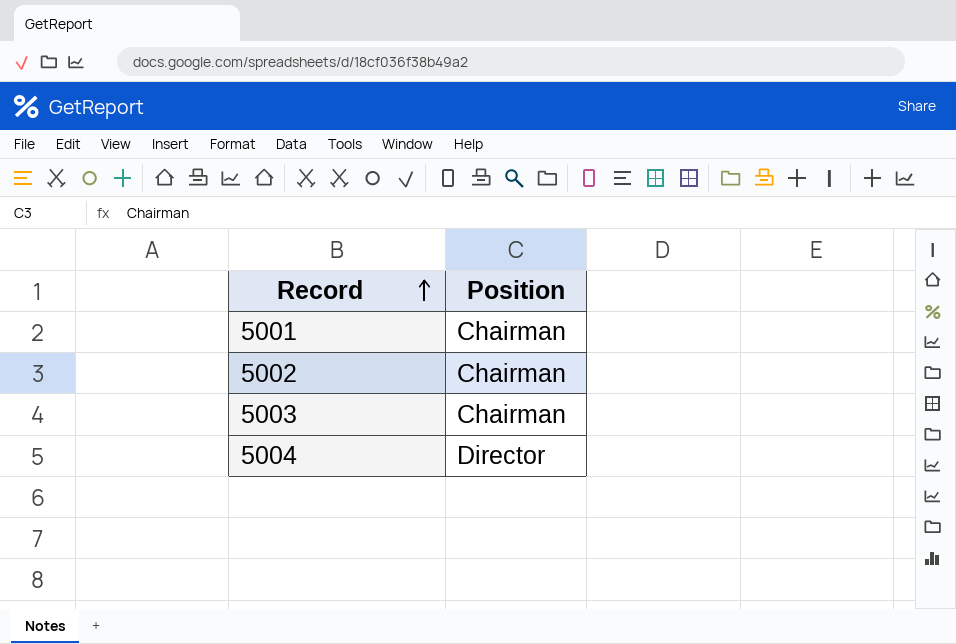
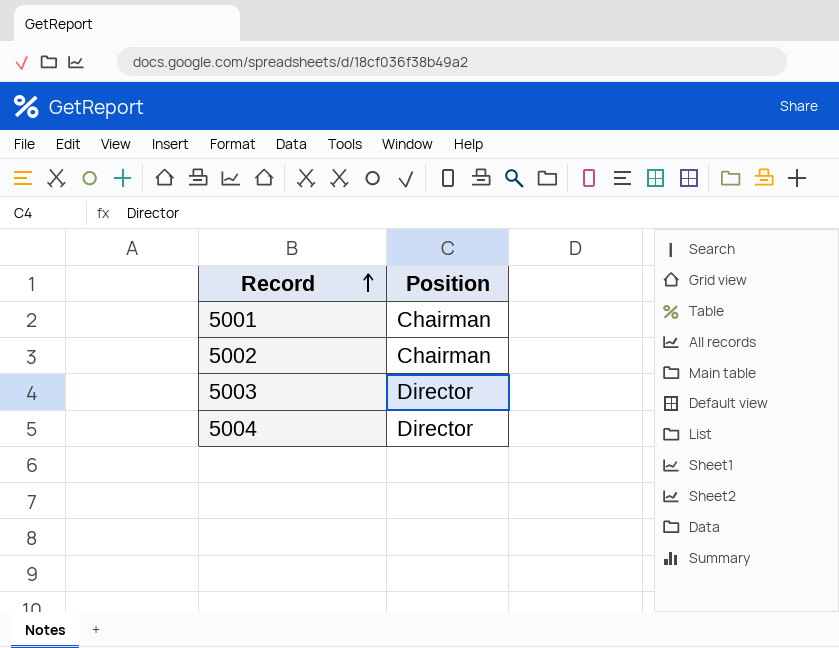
5003 | Position: Chairman -> Director

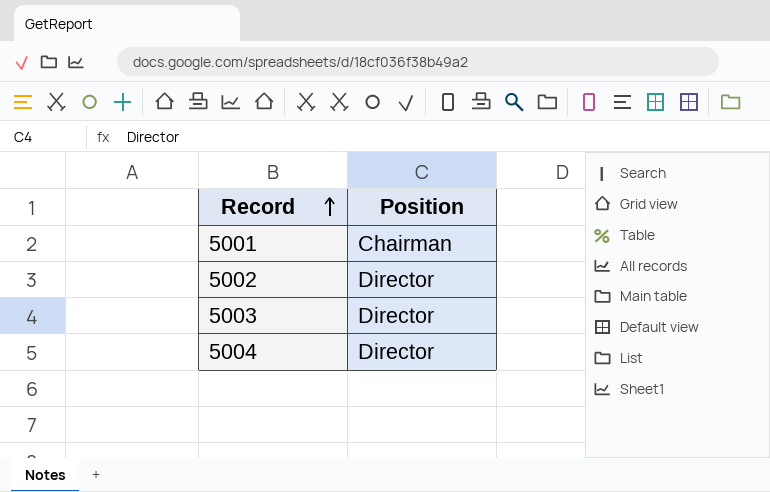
5002 | Position: Chairman -> Director

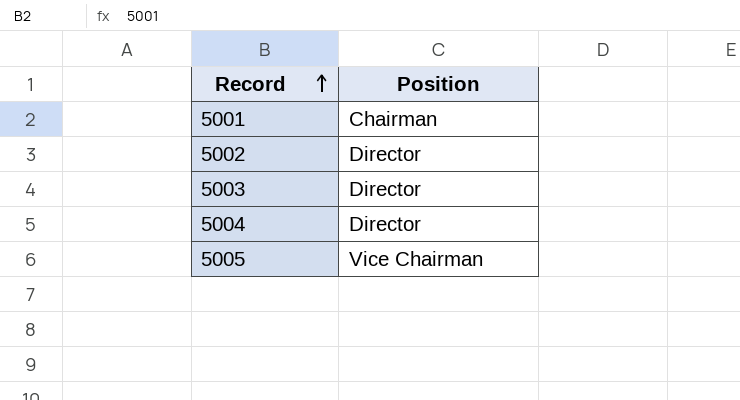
row 5005: none -> Vice Chairman

